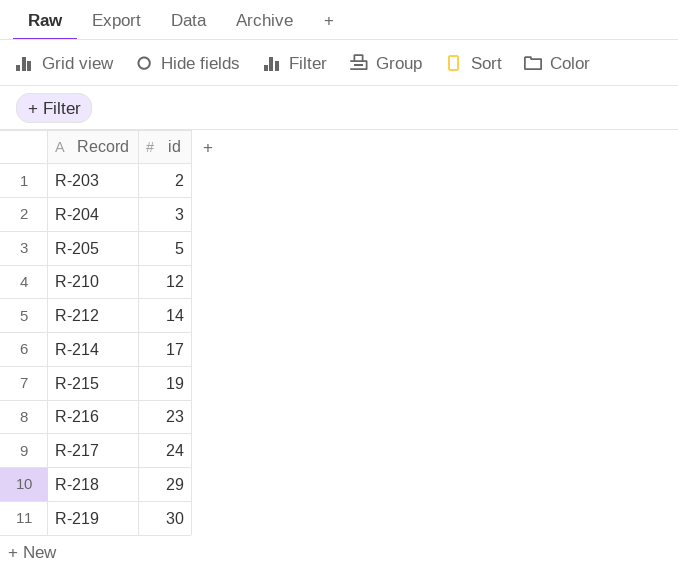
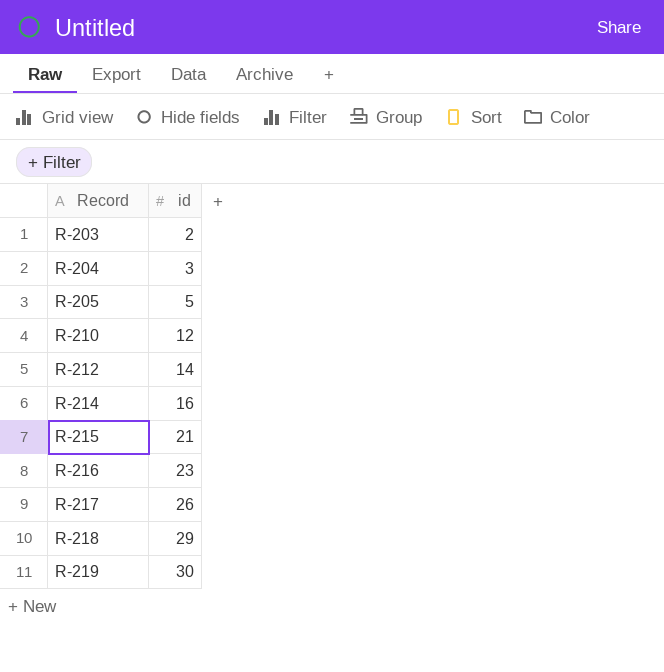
R-214 | id: 17 -> 16
R-215 | id: 19 -> 21
R-217 | id: 24 -> 26

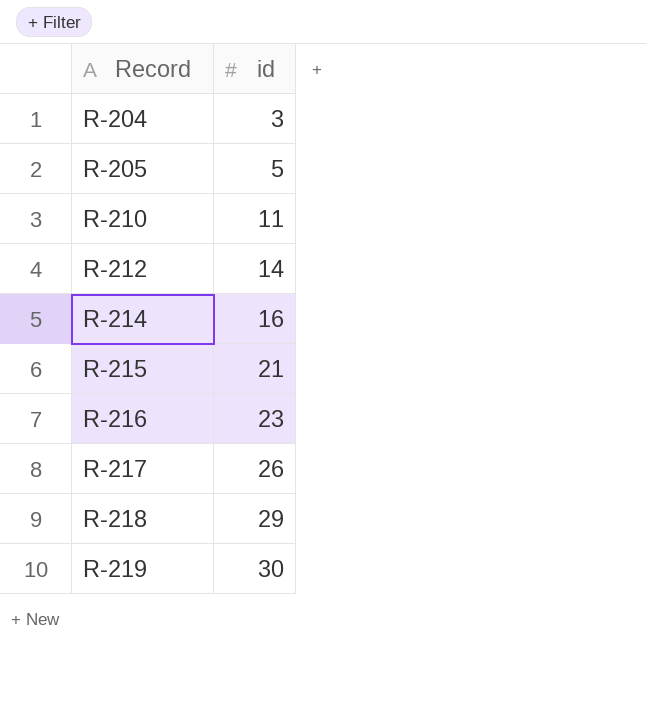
row R-203: 2 -> none
R-210 | id: 12 -> 11

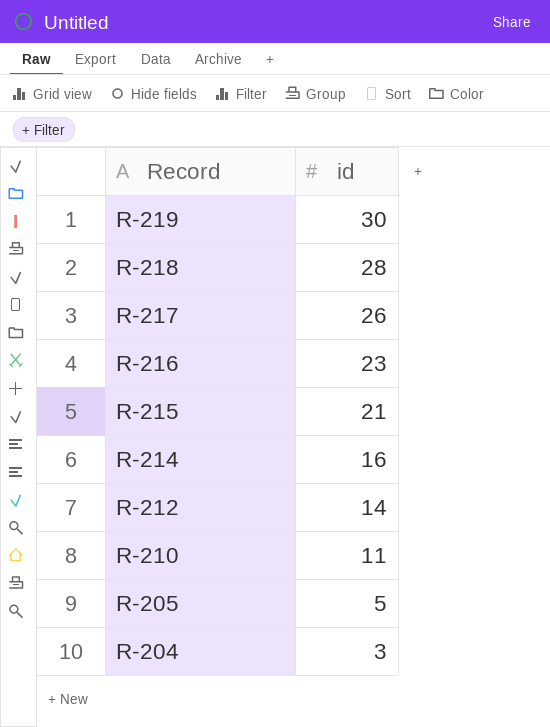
row order: Record ascending -> Record descending
R-218 | id: 29 -> 28

